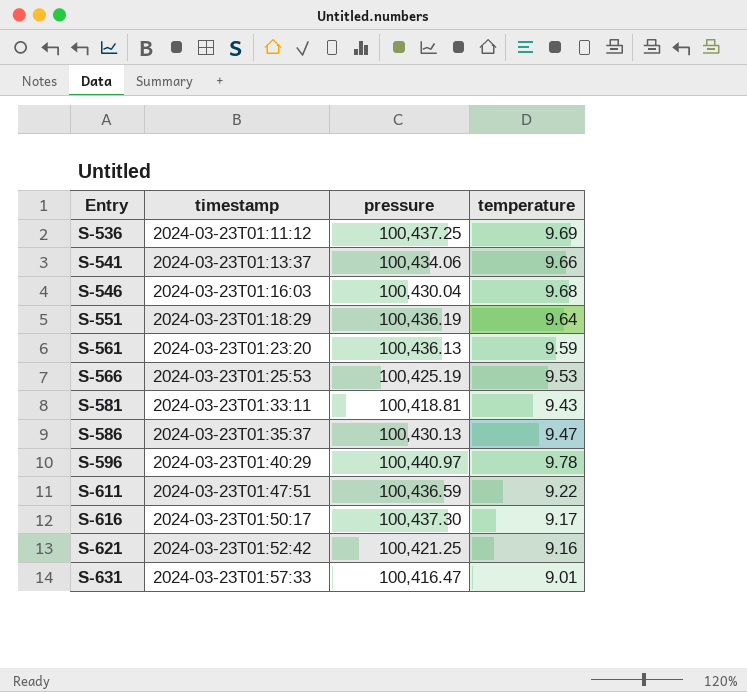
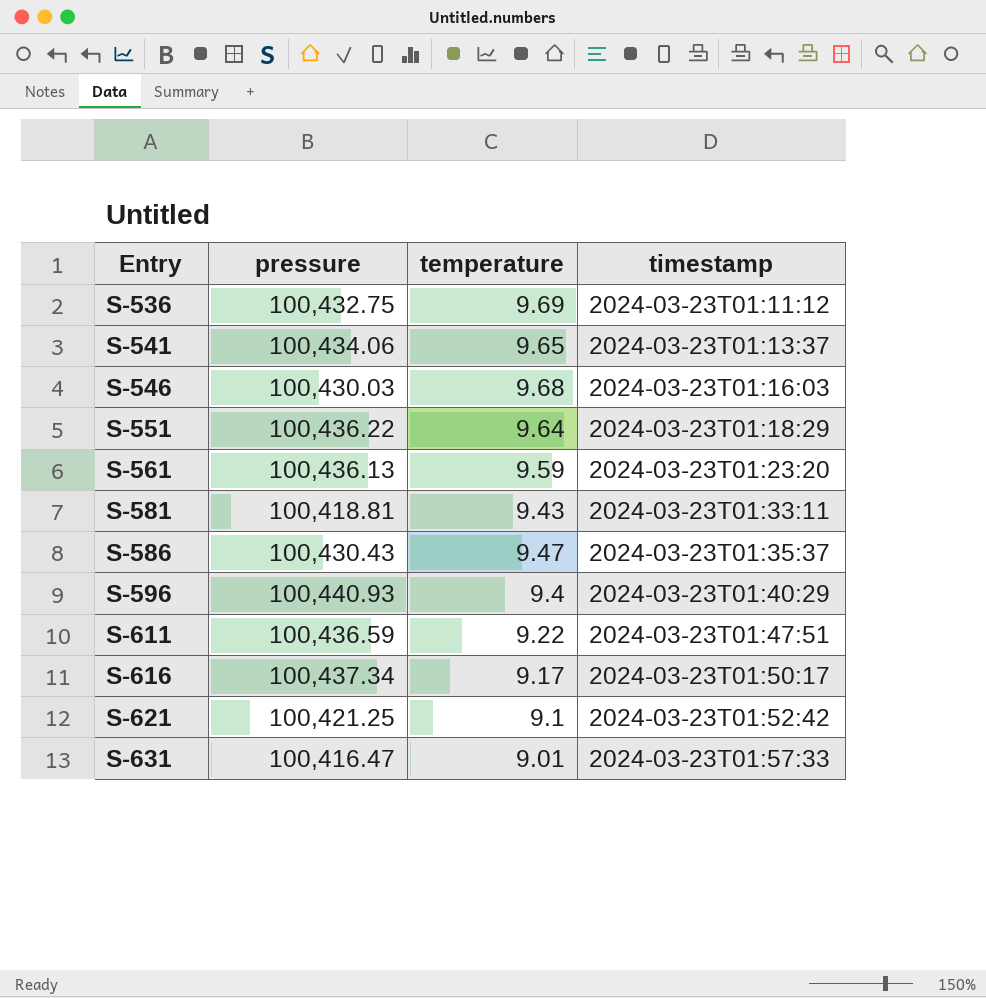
column timestamp | position: 2 -> 4
row S-566: 2024-03-23T01:25:53 | 100,425.19 | 9.53 -> none
S-536 | pressure: 100,437.25 -> 100,432.75
S-541 | temperature: 9.66 -> 9.65
S-546 | pressure: 100,430.04 -> 100,430.03
S-551 | pressure: 100,436.19 -> 100,436.22
S-586 | pressure: 100,430.13 -> 100,430.43
S-596 | pressure: 100,440.97 -> 100,440.93
S-596 | temperature: 9.78 -> 9.4
S-616 | pressure: 100,437.30 -> 100,437.34
S-621 | temperature: 9.16 -> 9.1

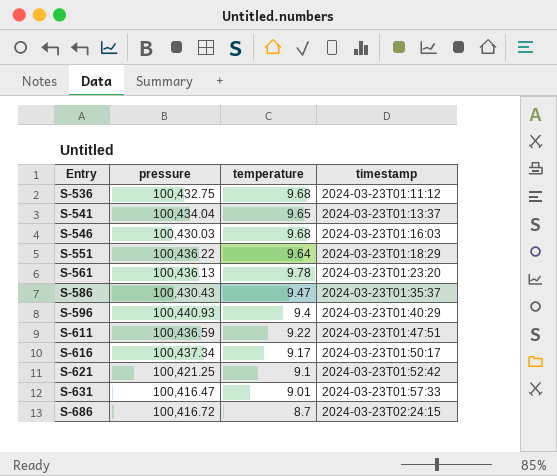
row S-581: 100,418.81 | 9.43 | 2024-03-23T01:33:11 -> none
S-536 | temperature: 9.69 -> 9.68
S-541 | pressure: 100,434.06 -> 100,434.04
S-561 | temperature: 9.59 -> 9.78
row S-686: none -> 100,416.72 | 8.7 | 2024-03-23T02:24:15

